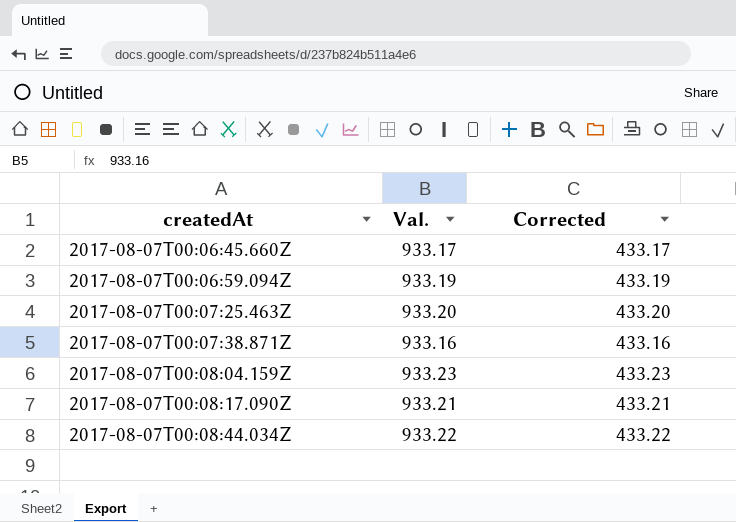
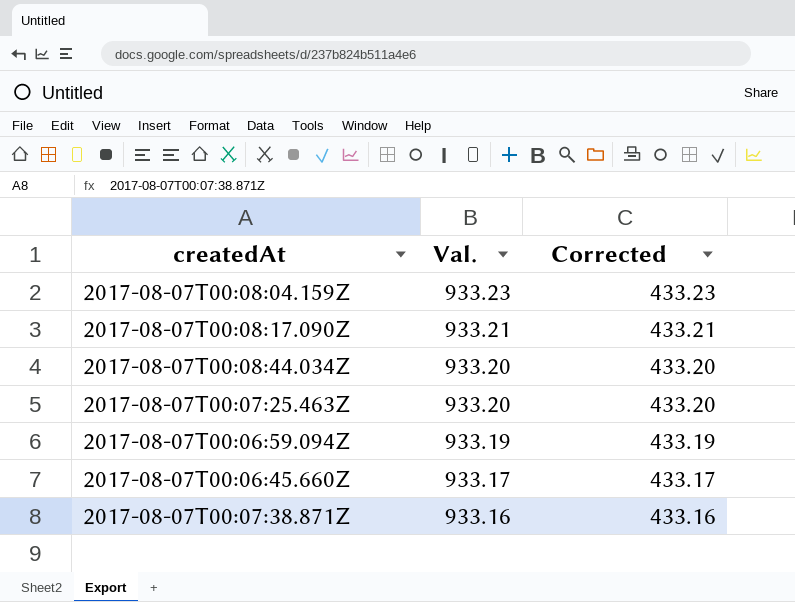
row order: createdAt ascending -> Val. descending
2017-08-07T00:08:44.034Z | Val.: 933.22 -> 933.20
2017-08-07T00:08:44.034Z | Corrected: 433.22 -> 433.20

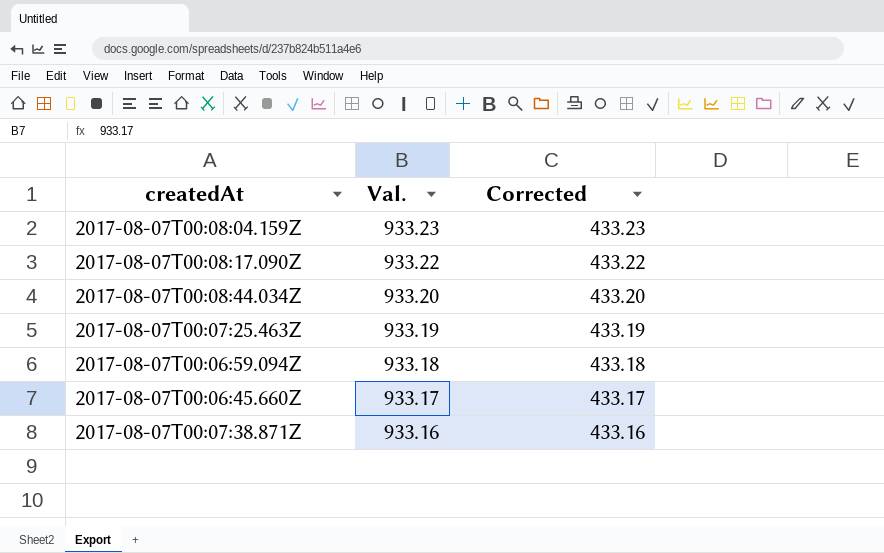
2017-08-07T00:08:17.090Z | Val.: 933.21 -> 933.22
2017-08-07T00:08:17.090Z | Corrected: 433.21 -> 433.22
2017-08-07T00:07:25.463Z | Val.: 933.20 -> 933.19
2017-08-07T00:07:25.463Z | Corrected: 433.20 -> 433.19
2017-08-07T00:06:59.094Z | Val.: 933.19 -> 933.18
2017-08-07T00:06:59.094Z | Corrected: 433.19 -> 433.18

